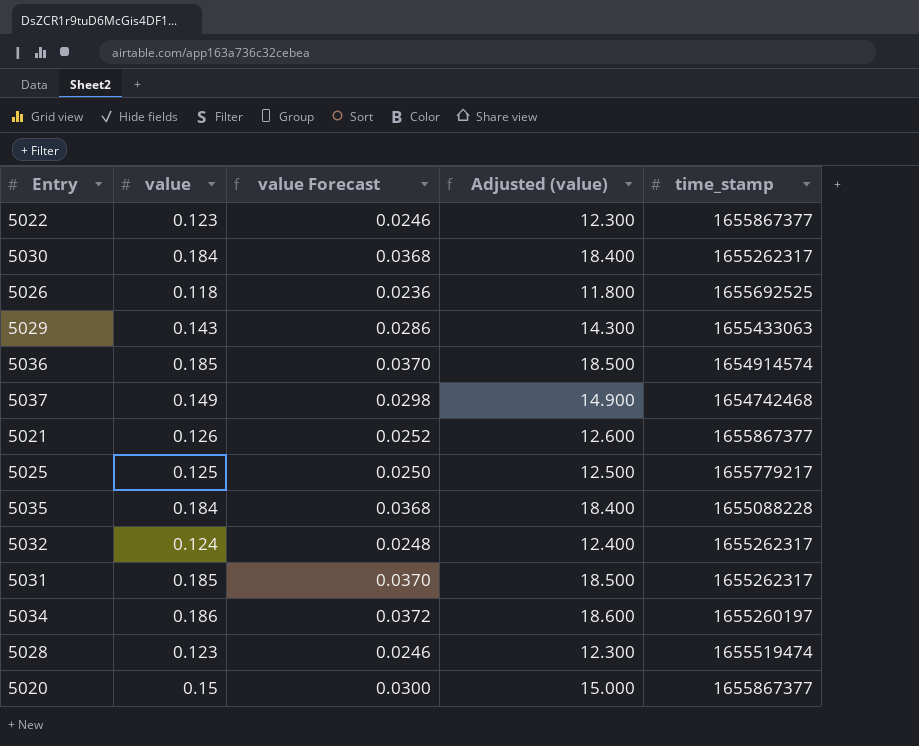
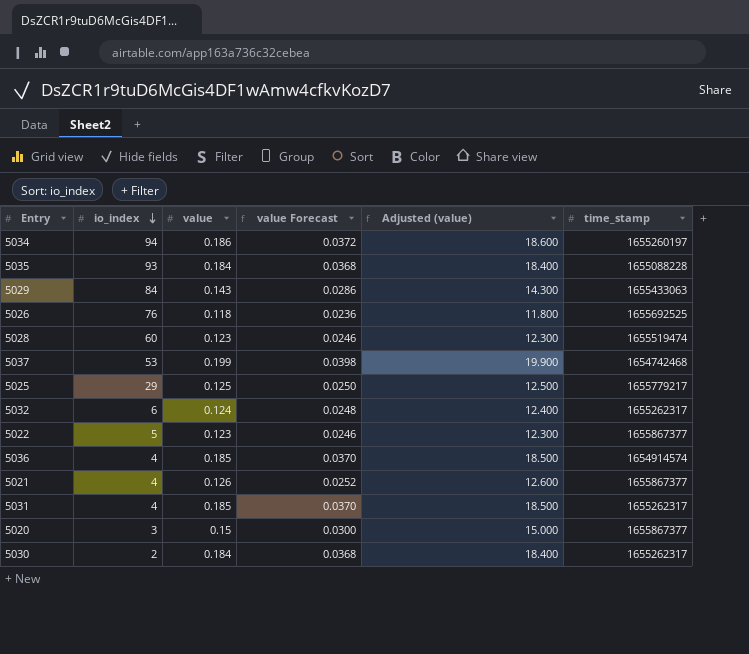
row order: none -> io_index descending
column io_index | position: none -> 2
5037 | value: 0.149 -> 0.199
5037 | value Forecast: 0.0298 -> 0.0398
5037 | Adjusted (value): 14.900 -> 19.900

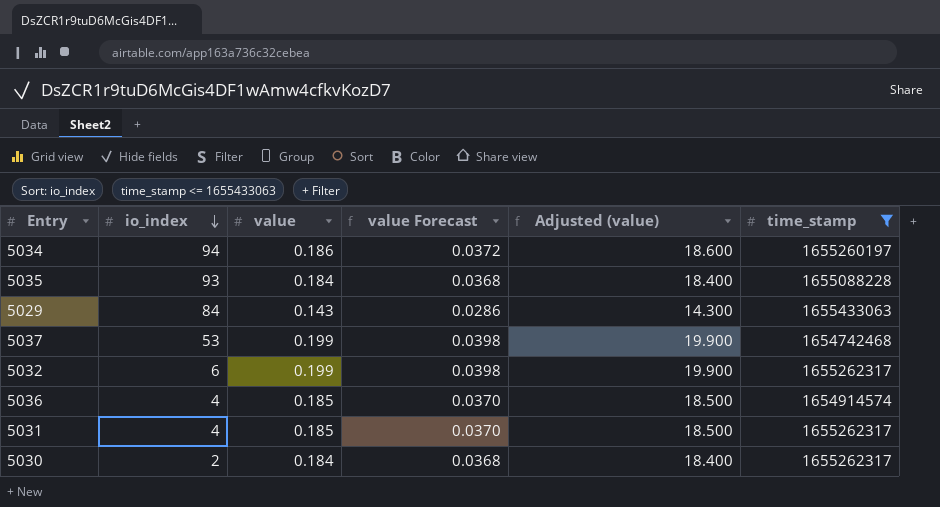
filter: none -> time_stamp <= 1655433063
5032 | value: 0.124 -> 0.199
5032 | value Forecast: 0.0248 -> 0.0398
5032 | Adjusted (value): 12.400 -> 19.900

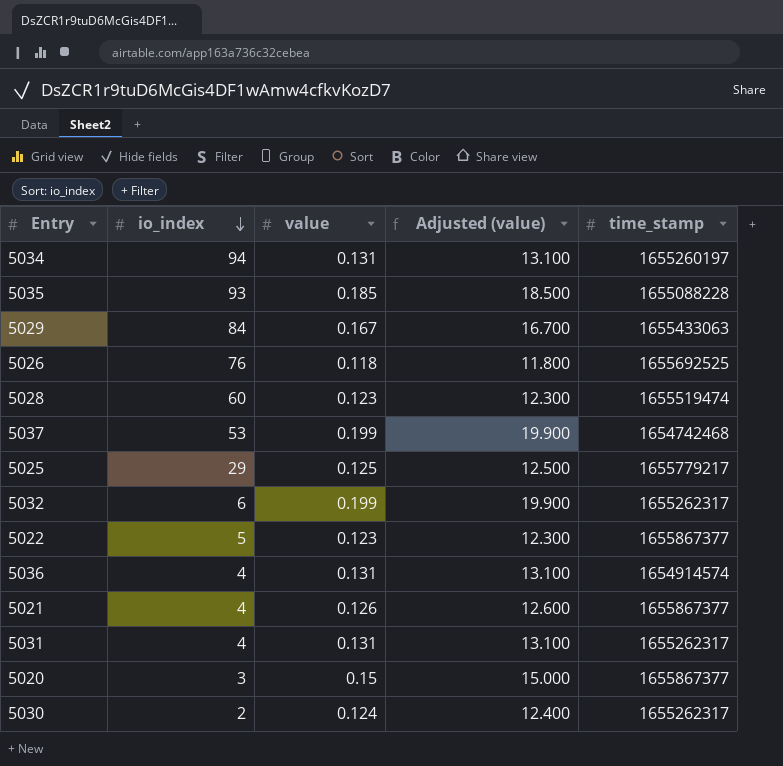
filter: time_stamp <= 1655433063 -> none
column value Forecast | formula: [value] * 0.2 -> none
5034 | value: 0.186 -> 0.131
5034 | Adjusted (value): 18.600 -> 13.100
5035 | value: 0.184 -> 0.185
5035 | Adjusted (value): 18.400 -> 18.500
5029 | value: 0.143 -> 0.167
5029 | Adjusted (value): 14.300 -> 16.700
5036 | value: 0.185 -> 0.131
5036 | Adjusted (value): 18.500 -> 13.100
5031 | value: 0.185 -> 0.131
5031 | Adjusted (value): 18.500 -> 13.100
5030 | value: 0.184 -> 0.124
5030 | Adjusted (value): 18.400 -> 12.400

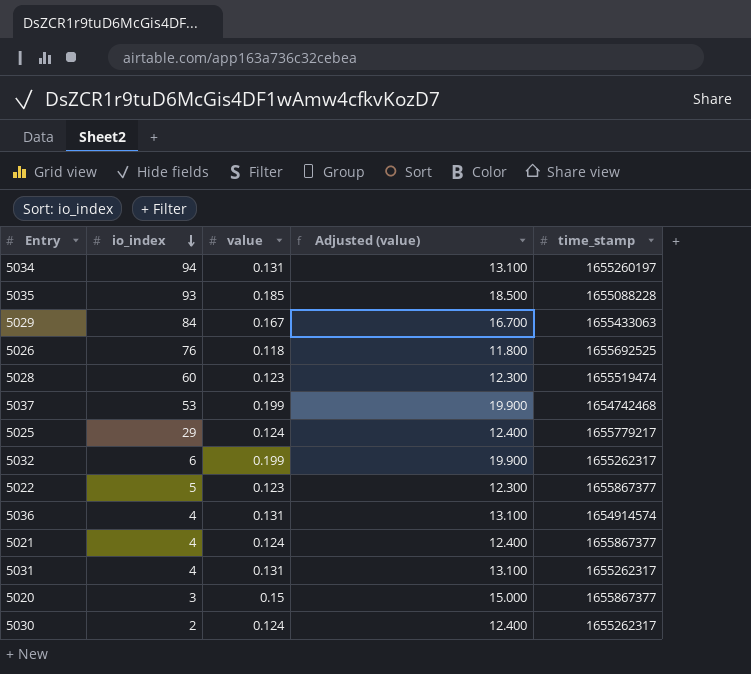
5025 | value: 0.125 -> 0.124
5025 | Adjusted (value): 12.500 -> 12.400
5021 | value: 0.126 -> 0.124
5021 | Adjusted (value): 12.600 -> 12.400

